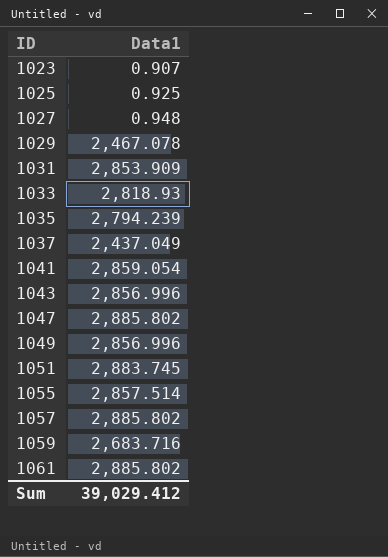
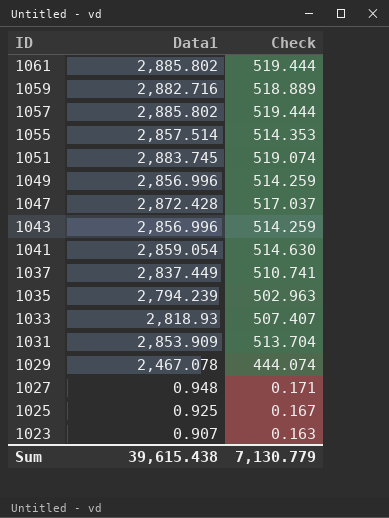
row order: ID ascending -> ID descending
column Check | formula: none -> [Data1] * 0.18
1059 | Data1: 2,683.716 -> 2,882.716
1047 | Data1: 2,885.802 -> 2,872.428
1037 | Data1: 2,437.049 -> 2,837.449
Sum | Data1: 39,029.412 -> 39,615.438

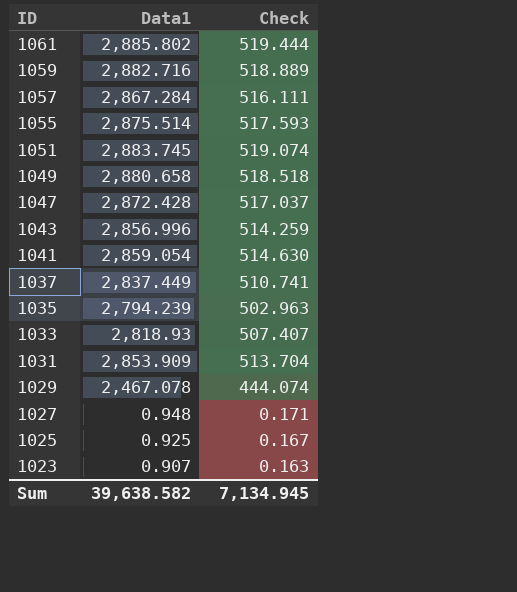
1057 | Data1: 2,885.802 -> 2,867.284
1057 | Check: 519.444 -> 516.111
1055 | Data1: 2,857.514 -> 2,875.514
1055 | Check: 514.353 -> 517.593
1049 | Data1: 2,856.996 -> 2,880.658
1049 | Check: 514.259 -> 518.518
Sum | Data1: 39,615.438 -> 39,638.582
Sum | Check: 7,130.779 -> 7,134.945

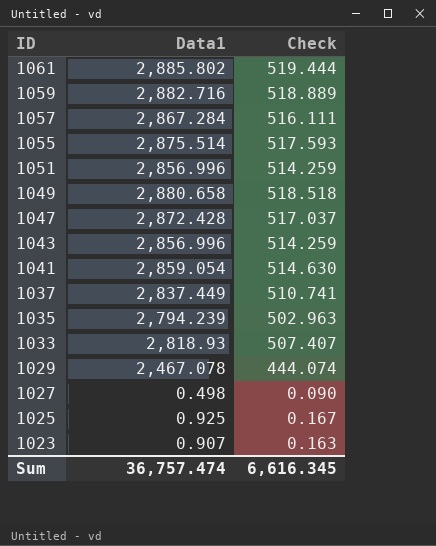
row 1031: 2,853.909 | 513.704 -> none
1051 | Data1: 2,883.745 -> 2,856.996
1051 | Check: 519.074 -> 514.259
1027 | Data1: 0.948 -> 0.498
1027 | Check: 0.171 -> 0.090
Sum | Data1: 39,638.582 -> 36,757.474
Sum | Check: 7,134.945 -> 6,616.345

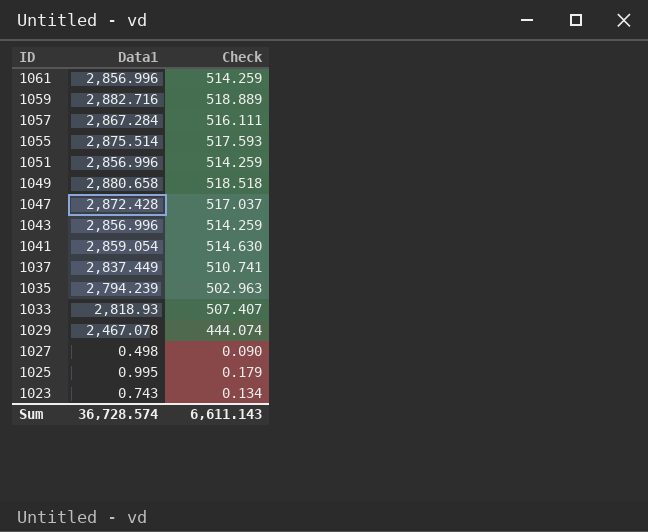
1061 | Data1: 2,885.802 -> 2,856.996
1061 | Check: 519.444 -> 514.259
1025 | Data1: 0.925 -> 0.995
1025 | Check: 0.167 -> 0.179
1023 | Data1: 0.907 -> 0.743
1023 | Check: 0.163 -> 0.134
Sum | Data1: 36,757.474 -> 36,728.574
Sum | Check: 6,616.345 -> 6,611.143

